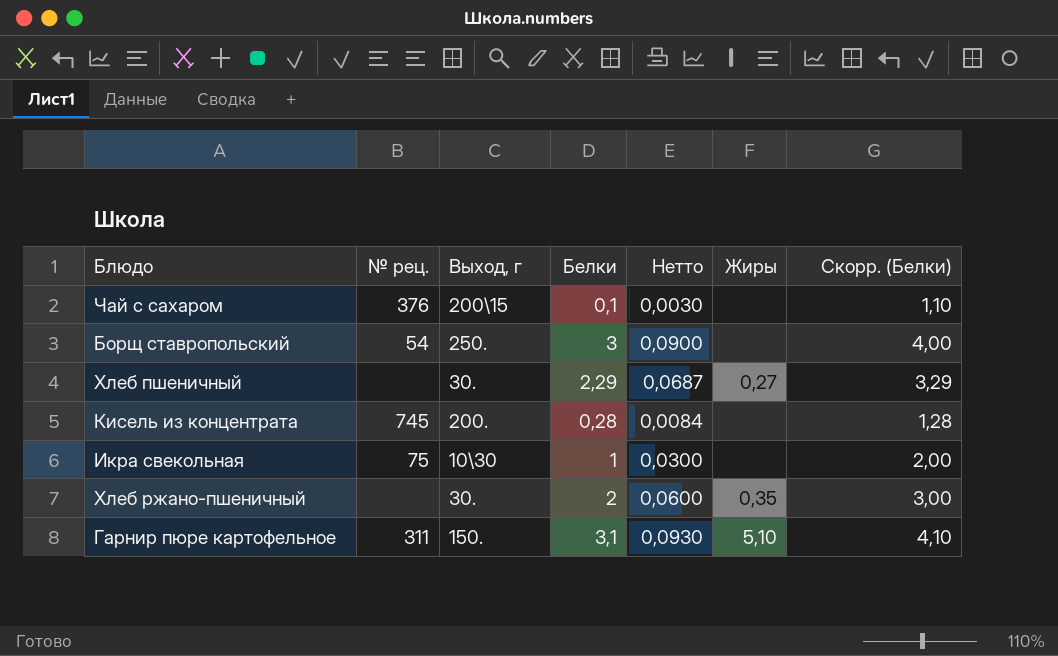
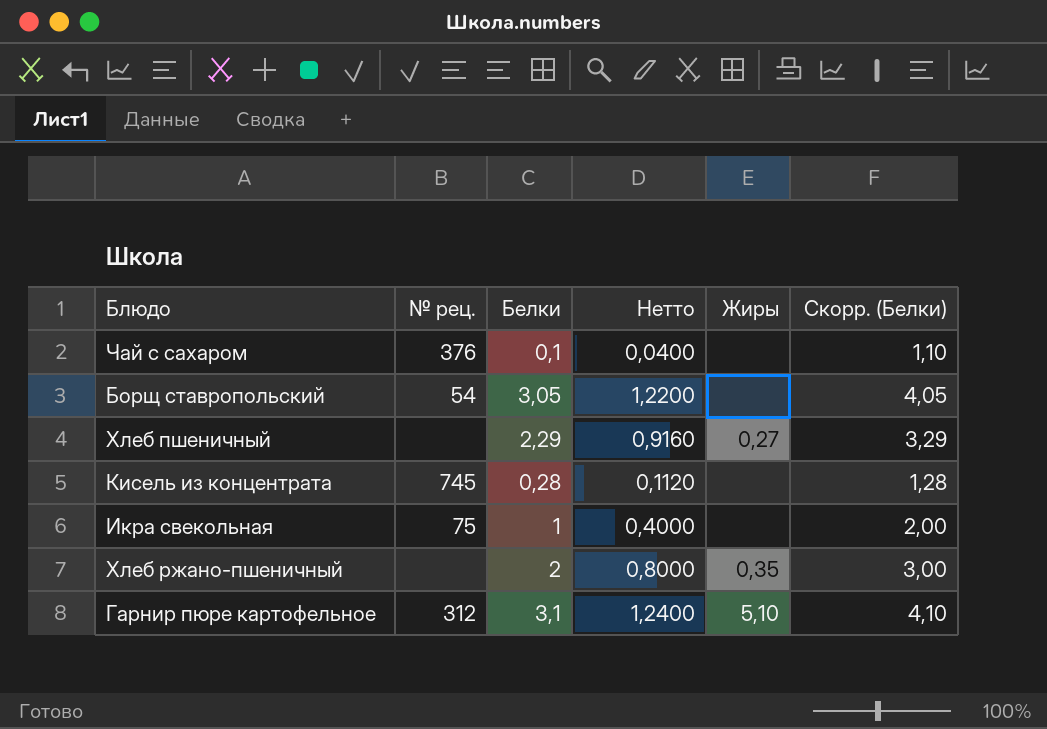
column Выход, г | position: 3 -> none
column Нетто | formula: [Белки] * 0,03 -> [Белки] * 0,4
Борщ ставропольский | Белки: 3 -> 3,05
Борщ ставропольский | Скорр. (Белки): 4,00 -> 4,05
Гарнир пюре картофельное | № рец.: 311 -> 312

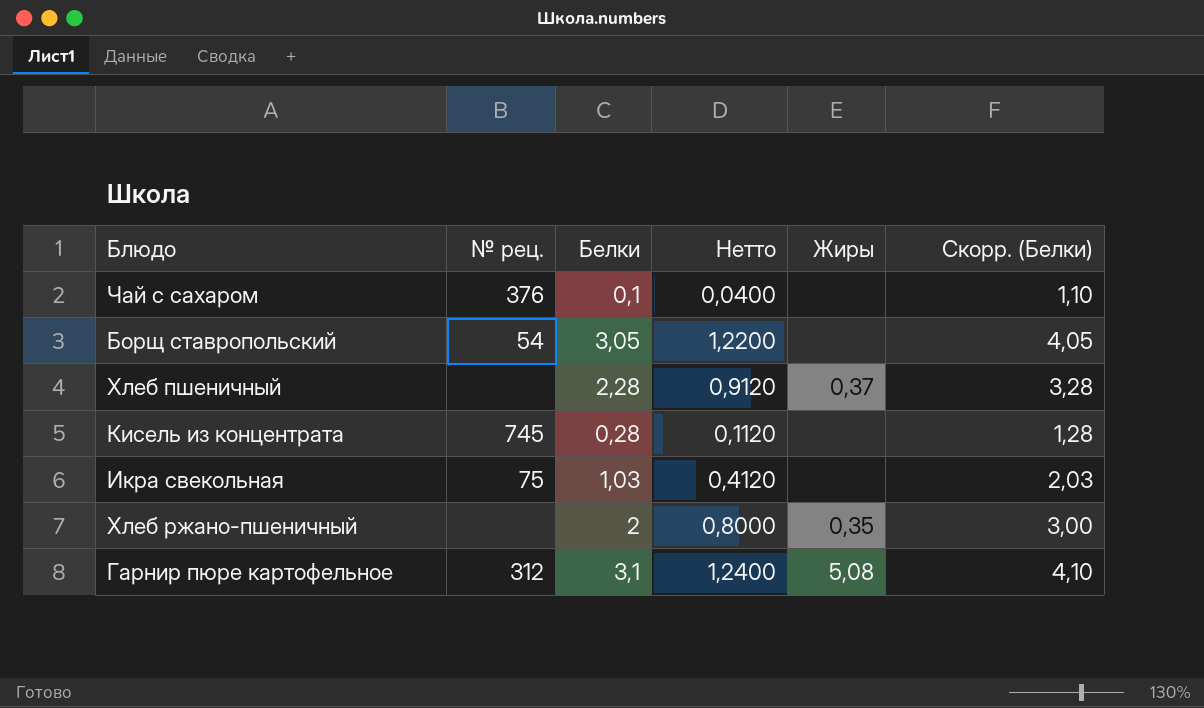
Хлеб пшеничный | Белки: 2,29 -> 2,28
Хлеб пшеничный | Нетто: 0,9160 -> 0,9120
Хлеб пшеничный | Жиры: 0,27 -> 0,37
Хлеб пшеничный | Скорр. (Белки): 3,29 -> 3,28
Икра свекольная | Белки: 1 -> 1,03
Икра свекольная | Нетто: 0,4000 -> 0,4120
Икра свекольная | Скорр. (Белки): 2,00 -> 2,03
Гарнир пюре картофельное | Жиры: 5,10 -> 5,08

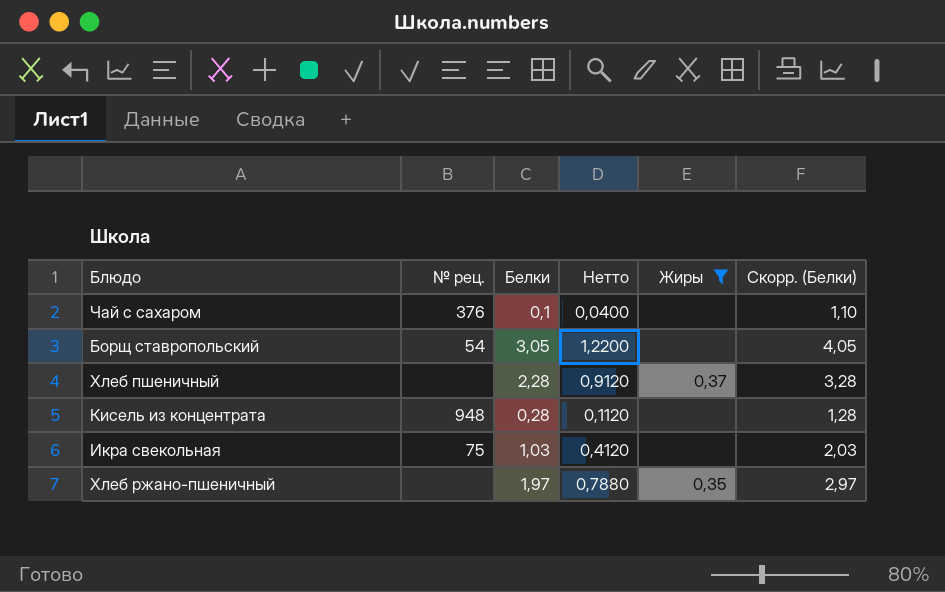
filter: none -> Жиры != 5,08
Кисель из концентрата | № рец.: 745 -> 948
Хлеб ржано-пшеничный | Белки: 2 -> 1,97
Хлеб ржано-пшеничный | Нетто: 0,8000 -> 0,7880
Хлеб ржано-пшеничный | Скорр. (Белки): 3,00 -> 2,97

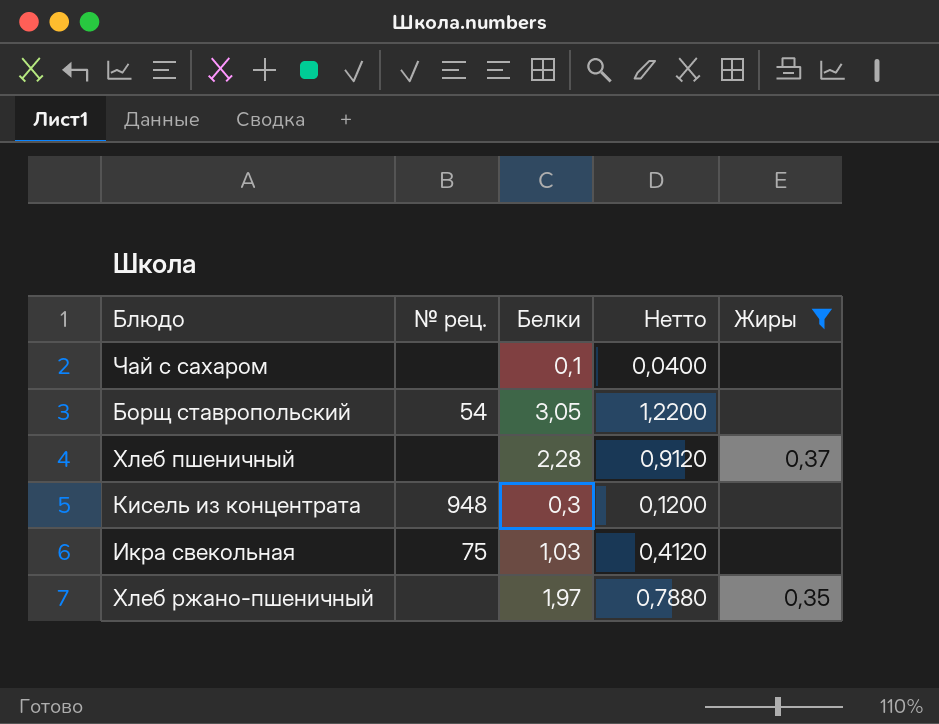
column Скорр. (Белки) | formula: [Белки] + 1 -> none
Чай с сахаром | № рец.: 376 -> none
Кисель из концентрата | Белки: 0,28 -> 0,3
Кисель из концентрата | Нетто: 0,1120 -> 0,1200

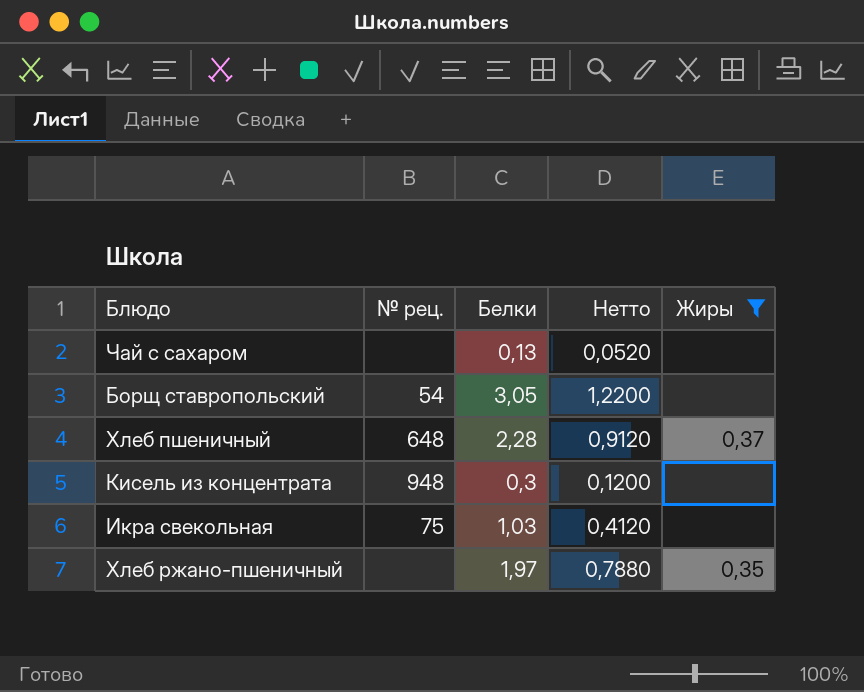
Чай с сахаром | Белки: 0,1 -> 0,13
Чай с сахаром | Нетто: 0,0400 -> 0,0520
Хлеб пшеничный | № рец.: none -> 648

